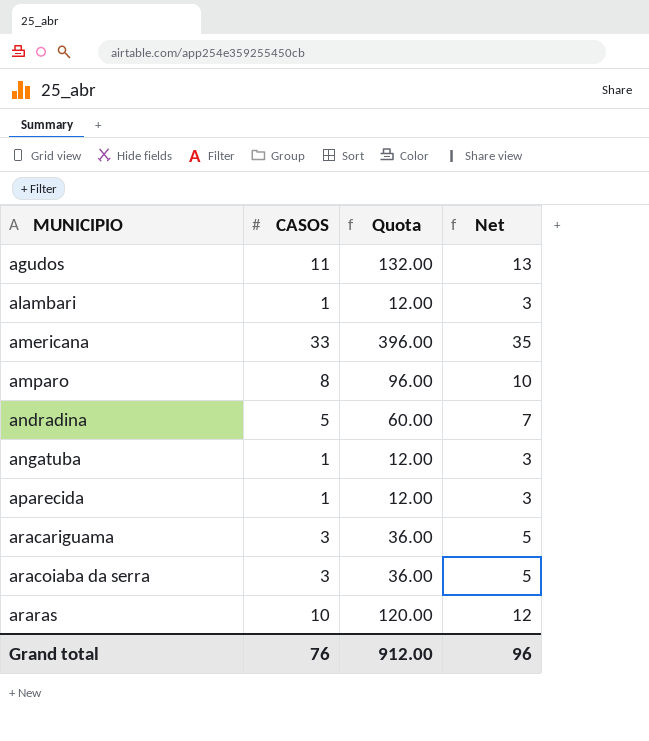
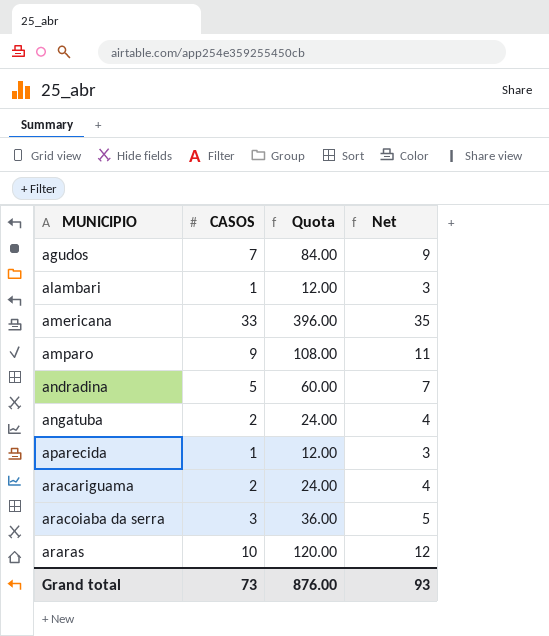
agudos | CASOS: 11 -> 7
agudos | Quota: 132.00 -> 84.00
agudos | Net: 13 -> 9
amparo | CASOS: 8 -> 9
amparo | Quota: 96.00 -> 108.00
amparo | Net: 10 -> 11
angatuba | CASOS: 1 -> 2
angatuba | Quota: 12.00 -> 24.00
angatuba | Net: 3 -> 4
aracariguama | CASOS: 3 -> 2
aracariguama | Quota: 36.00 -> 24.00
aracariguama | Net: 5 -> 4
Grand total | CASOS: 76 -> 73
Grand total | Quota: 912.00 -> 876.00
Grand total | Net: 96 -> 93

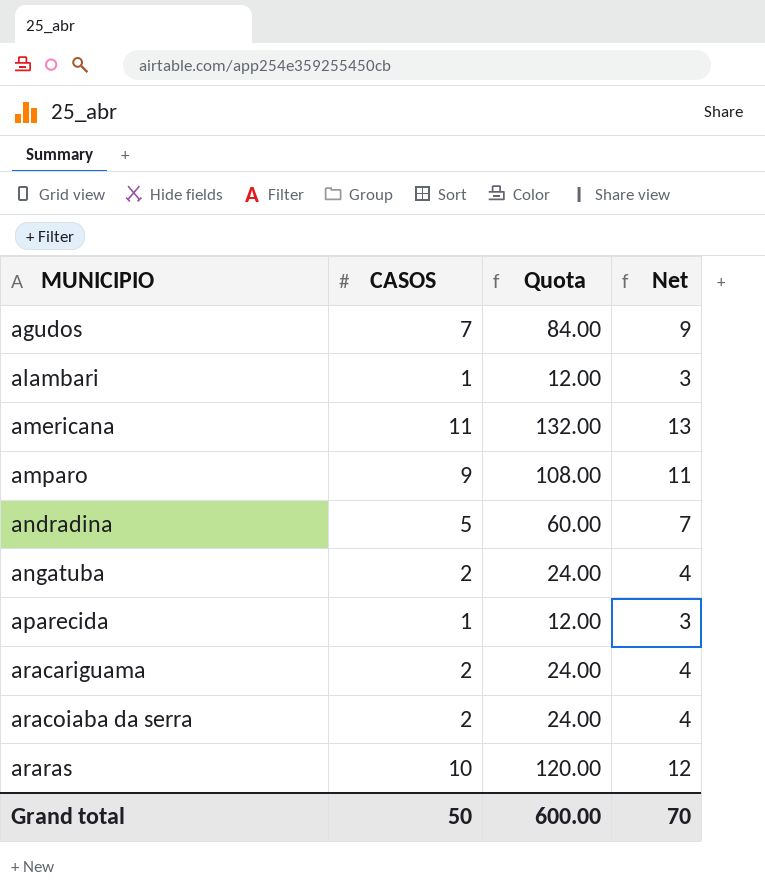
americana | CASOS: 33 -> 11
americana | Quota: 396.00 -> 132.00
americana | Net: 35 -> 13
aracoiaba da serra | CASOS: 3 -> 2
aracoiaba da serra | Quota: 36.00 -> 24.00
aracoiaba da serra | Net: 5 -> 4
Grand total | CASOS: 73 -> 50
Grand total | Quota: 876.00 -> 600.00
Grand total | Net: 93 -> 70

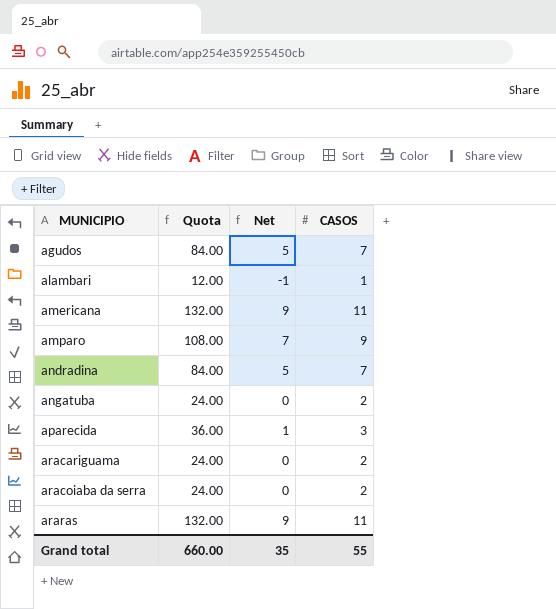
column Net | formula: [CASOS] + 2 -> [CASOS] - 2
column CASOS | position: 2 -> 4
andradina | Quota: 60.00 -> 84.00
andradina | CASOS: 5 -> 7
aparecida | Quota: 12.00 -> 36.00
aparecida | CASOS: 1 -> 3
araras | Quota: 120.00 -> 132.00
araras | CASOS: 10 -> 11
Grand total | Quota: 600.00 -> 660.00
Grand total | Net: 70 -> 35
Grand total | CASOS: 50 -> 55

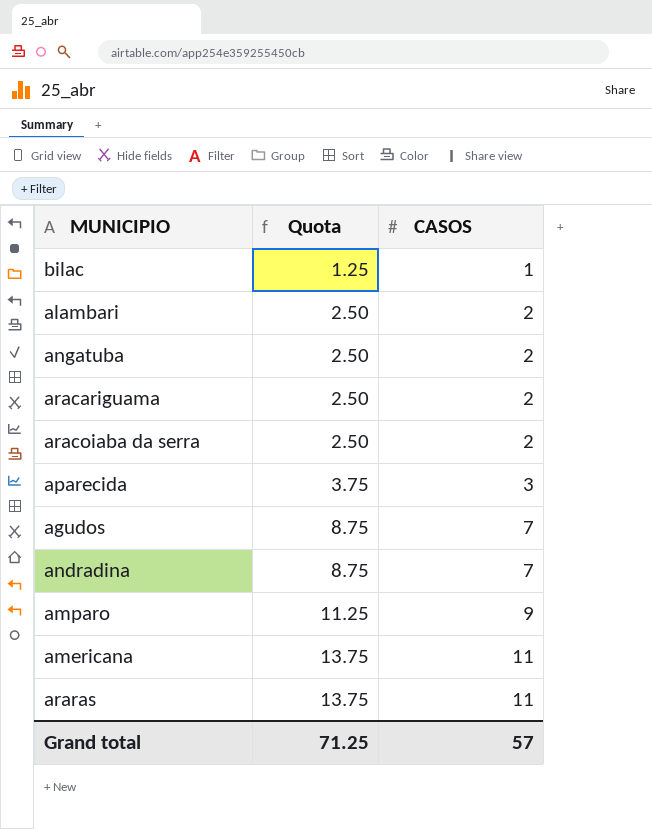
row order: MUNICIPIO ascending -> Quota ascending
column Net | formula: [CASOS] - 2 -> none
column Quota | formula: [CASOS] * 12 -> [CASOS] * 1.25
row bilac: none -> 1.25 | 1
alambari | CASOS: 1 -> 2
Grand total | Quota: 660.00 -> 71.25
Grand total | CASOS: 55 -> 57

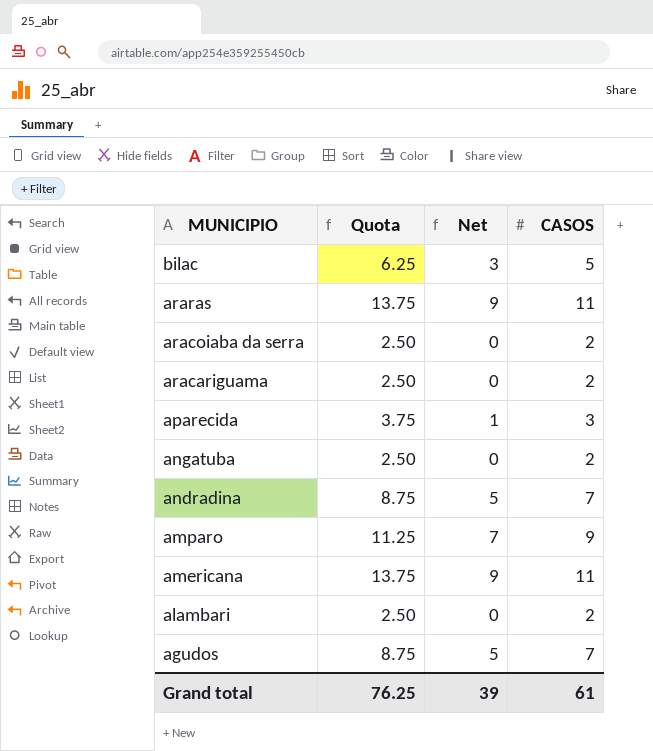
row order: Quota ascending -> MUNICIPIO descending
column Net | formula: none -> [CASOS] - 2
bilac | Quota: 1.25 -> 6.25
bilac | CASOS: 1 -> 5
Grand total | Quota: 71.25 -> 76.25
Grand total | CASOS: 57 -> 61

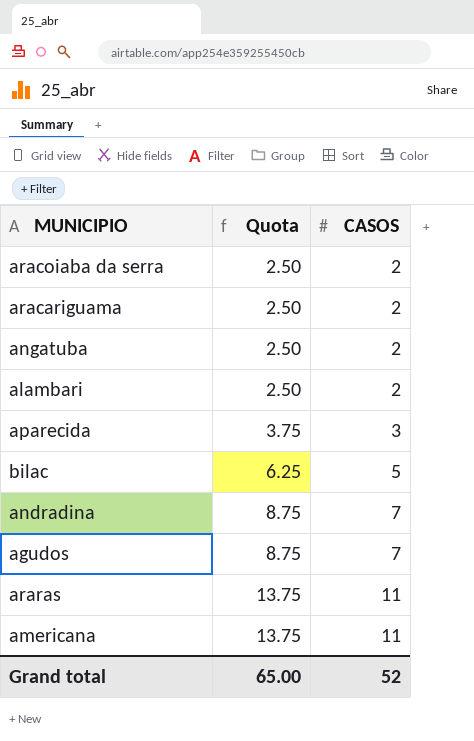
row order: MUNICIPIO descending -> Quota ascending
column Net | formula: [CASOS] - 2 -> none
row amparo: 11.25 | 7 | 9 -> none
Grand total | Quota: 76.25 -> 65.00
Grand total | CASOS: 61 -> 52

